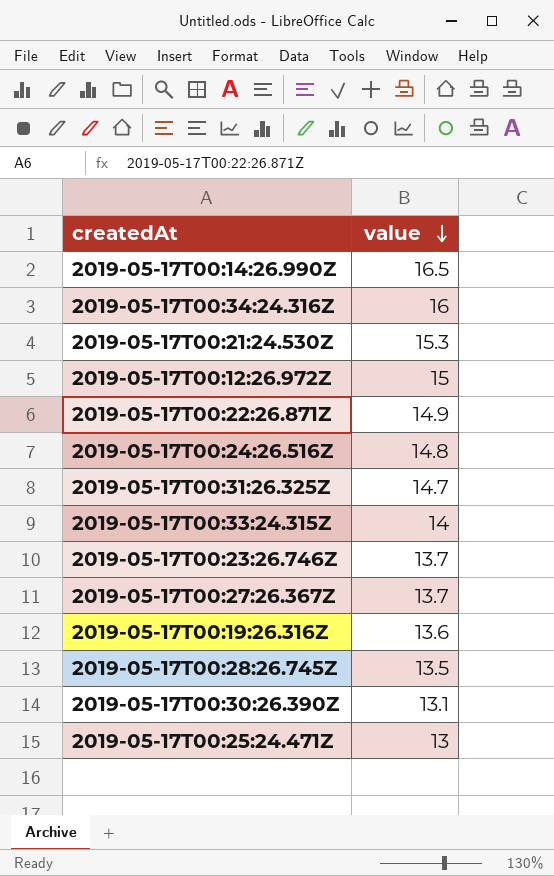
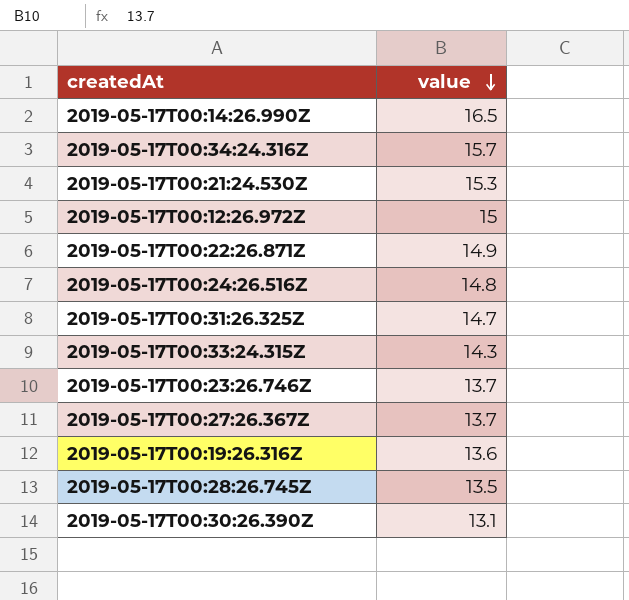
row 2019-05-17T00:25:24.471Z: 13 -> none
2019-05-17T00:34:24.316Z | value: 16 -> 15.7
2019-05-17T00:33:24.315Z | value: 14 -> 14.3

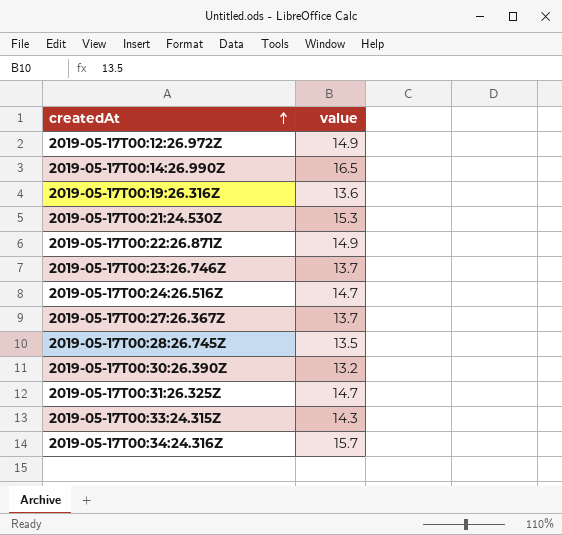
row order: value descending -> createdAt ascending
2019-05-17T00:12:26.972Z | value: 15 -> 14.9
2019-05-17T00:24:26.516Z | value: 14.8 -> 14.7
2019-05-17T00:30:26.390Z | value: 13.1 -> 13.2

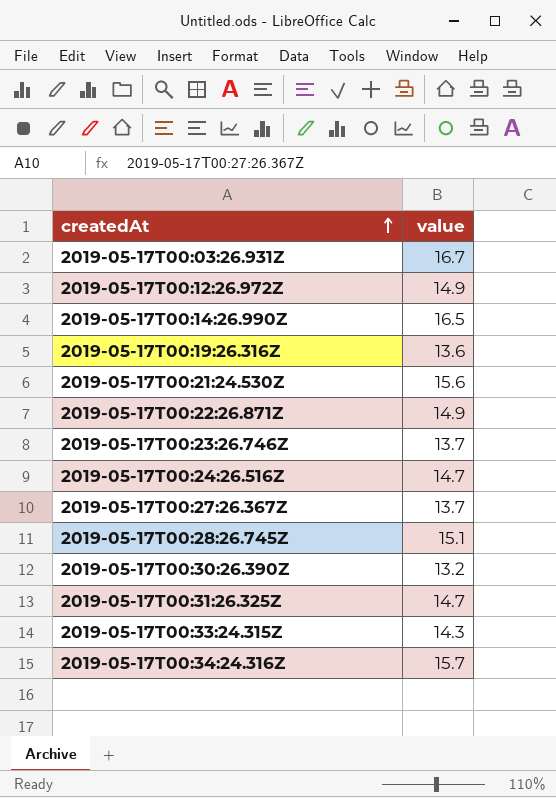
row 2019-05-17T00:03:26.931Z: none -> 16.7
2019-05-17T00:21:24.530Z | value: 15.3 -> 15.6
2019-05-17T00:28:26.745Z | value: 13.5 -> 15.1

